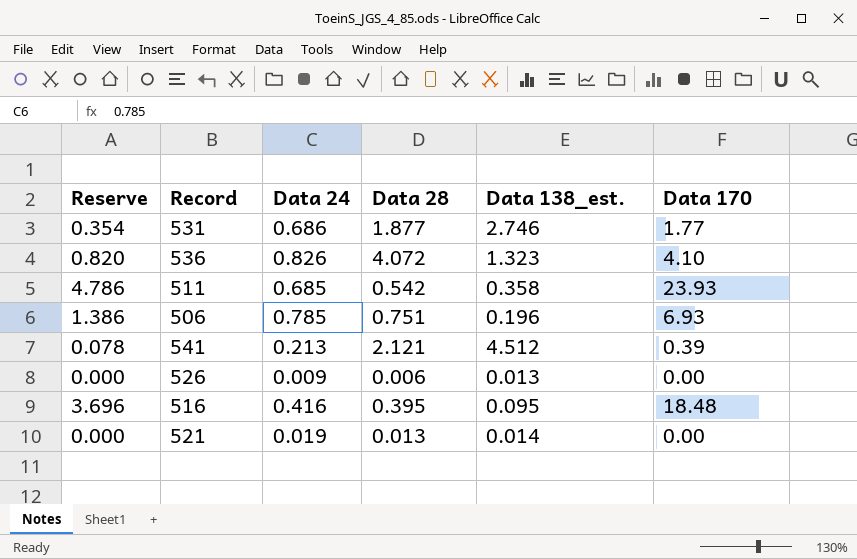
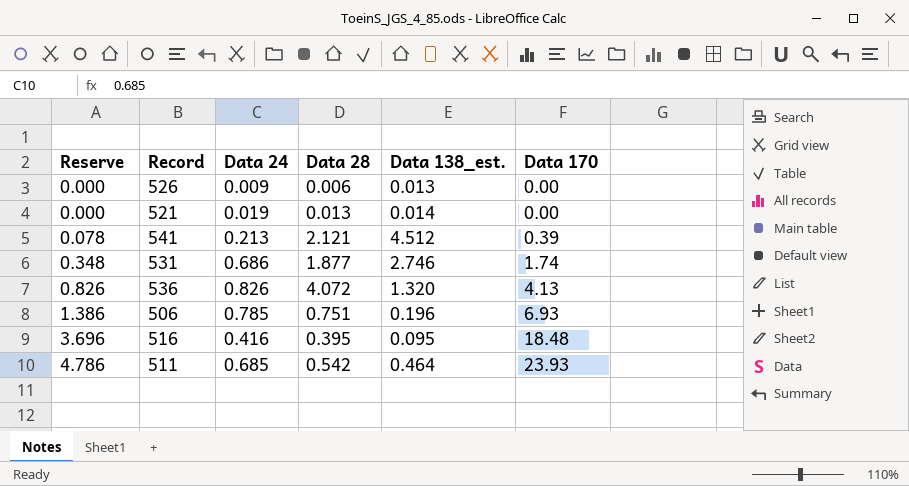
row order: none -> Reserve ascending
531 | Reserve: 0.354 -> 0.348
531 | Data 170: 1.77 -> 1.74
536 | Reserve: 0.820 -> 0.826
536 | Data 138_est.: 1.323 -> 1.320
536 | Data 170: 4.10 -> 4.13
511 | Data 138_est.: 0.358 -> 0.464

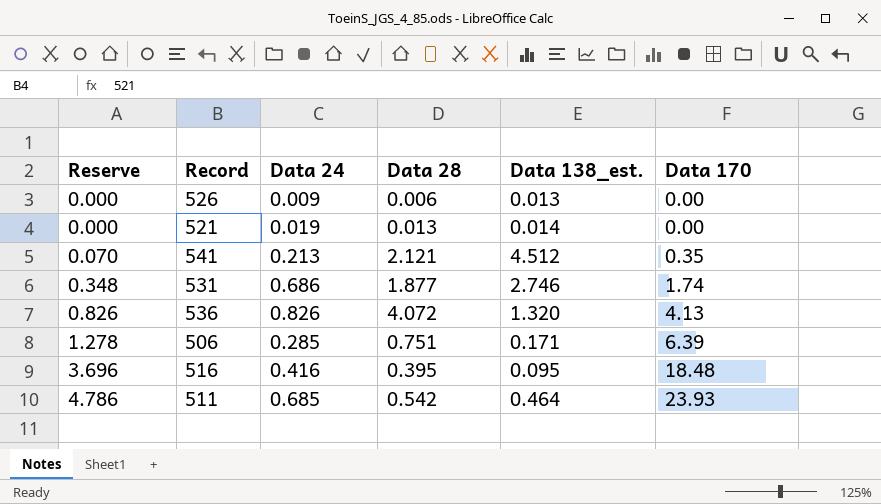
541 | Reserve: 0.078 -> 0.070
541 | Data 170: 0.39 -> 0.35
506 | Reserve: 1.386 -> 1.278
506 | Data 24: 0.785 -> 0.285
506 | Data 138_est.: 0.196 -> 0.171
506 | Data 170: 6.93 -> 6.39

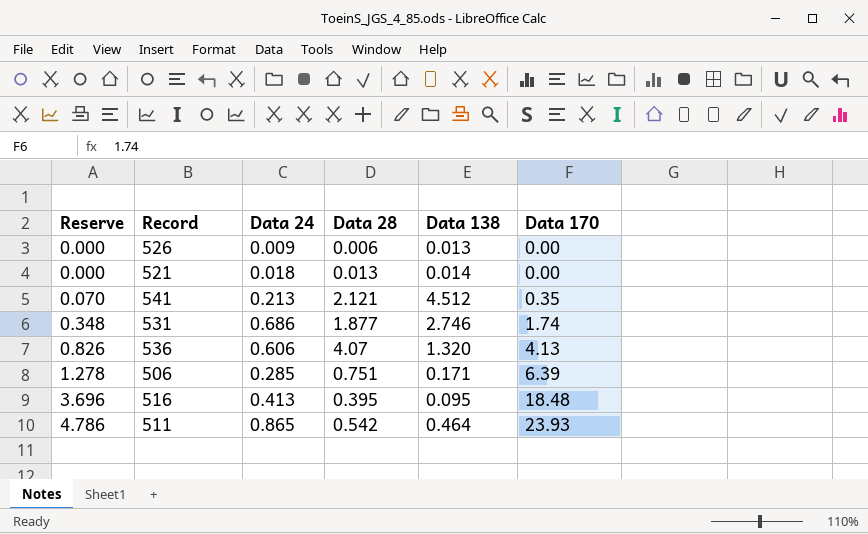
column name: Data 138_est. -> Data 138
521 | Data 24: 0.019 -> 0.018
536 | Data 24: 0.826 -> 0.606
536 | Data 28: 4.072 -> 4.07
516 | Data 24: 0.416 -> 0.413
511 | Data 24: 0.685 -> 0.865

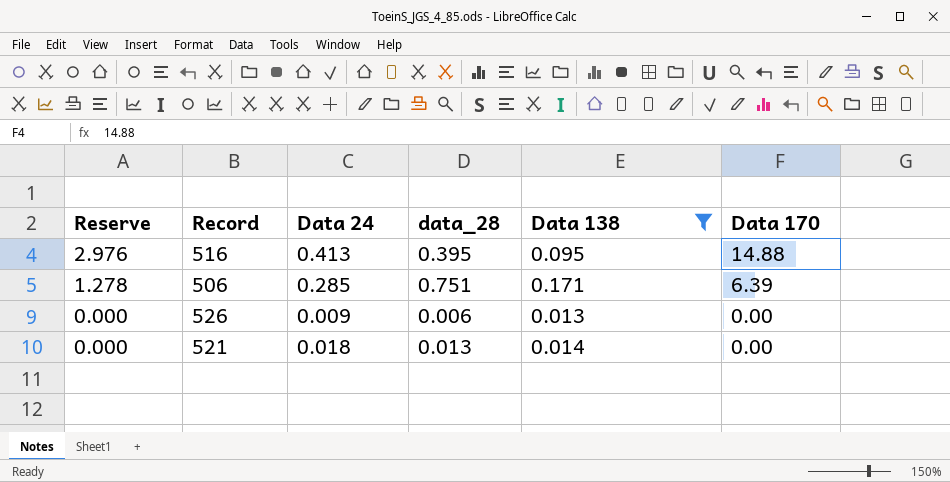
filter: none -> Data 138 <= 0.171
row order: Reserve ascending -> Reserve descending
column name: Data 28 -> data_28
516 | Reserve: 3.696 -> 2.976
516 | Data 170: 18.48 -> 14.88

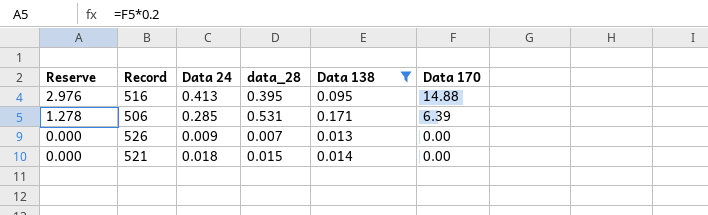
506 | data_28: 0.751 -> 0.531
526 | data_28: 0.006 -> 0.007
521 | data_28: 0.013 -> 0.015

